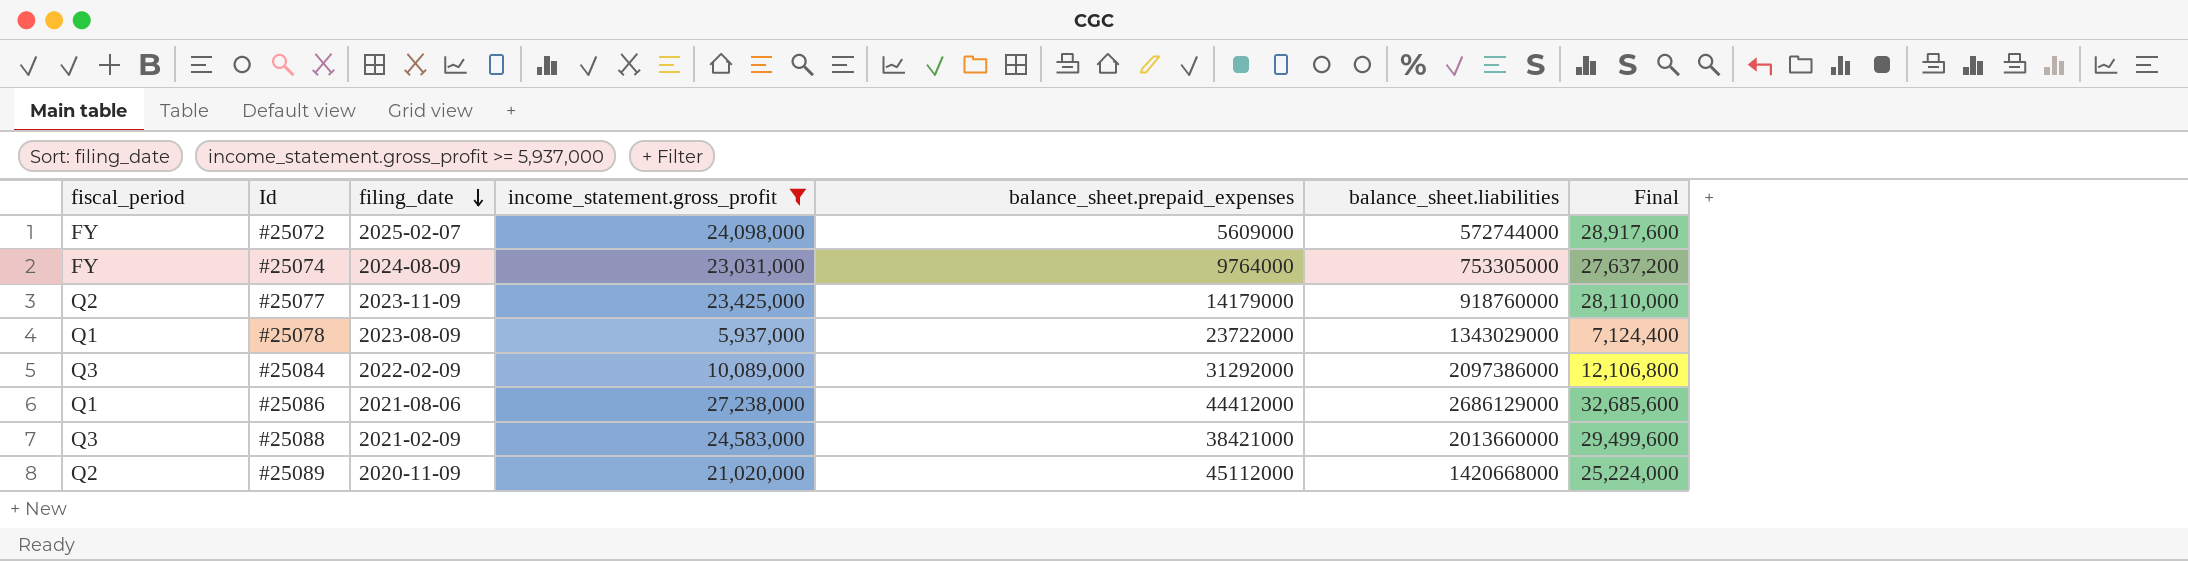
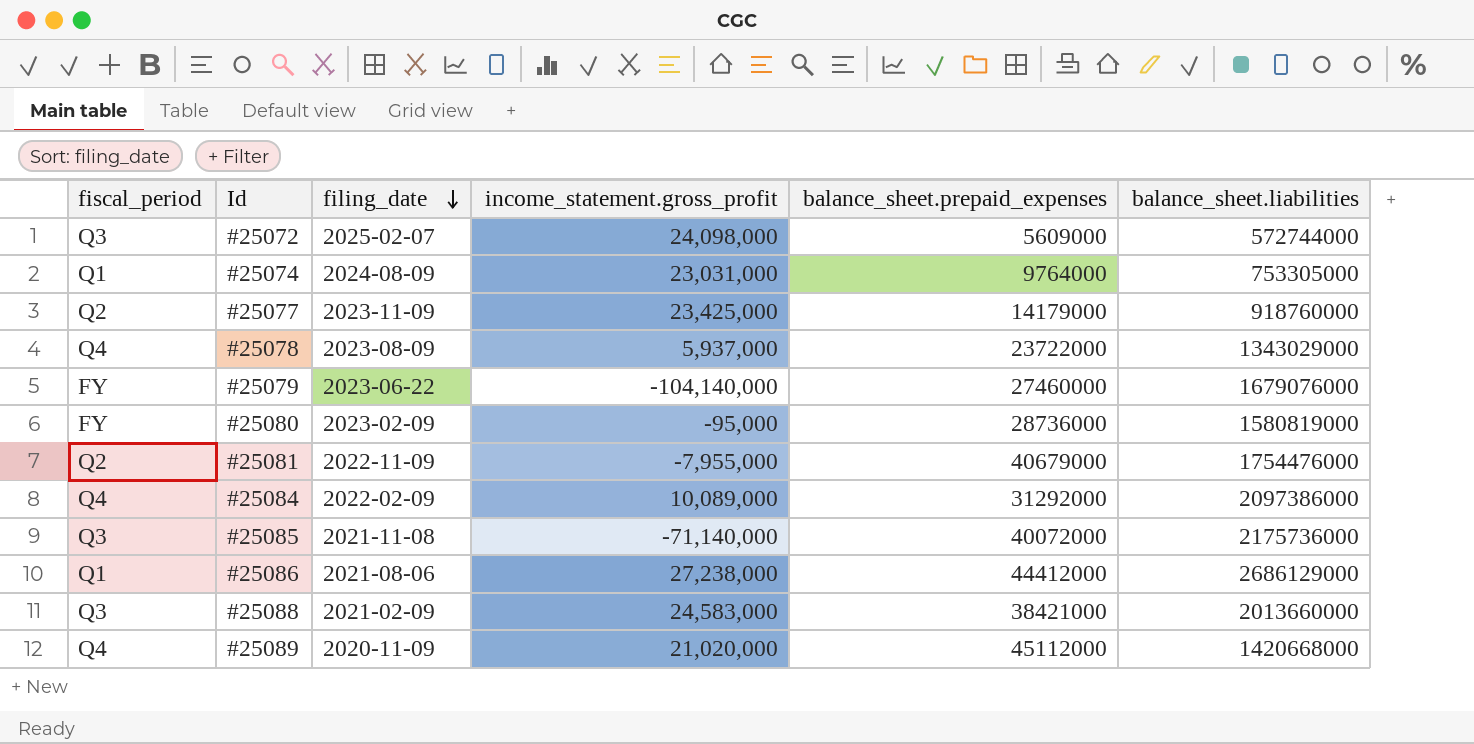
filter: income_statement.gross_profit >= 5,937,000 -> none
column Final | formula: [income_statement.gross_profit] * 1.2 -> none
#25072 | fiscal_period: FY -> Q3
#25074 | fiscal_period: FY -> Q1
#25078 | fiscal_period: Q1 -> Q4
#25084 | fiscal_period: Q3 -> Q4
#25089 | fiscal_period: Q2 -> Q4

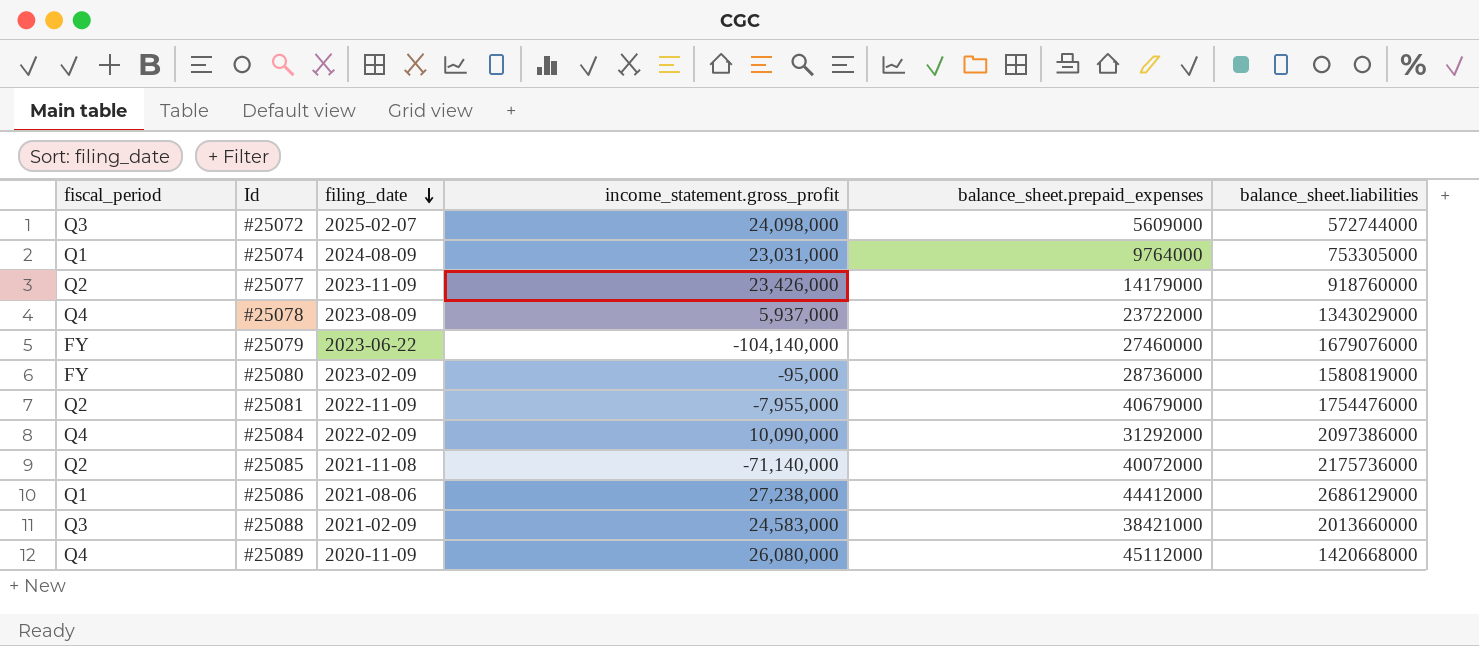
#25077 | income_statement.gross_profit: 23,425,000 -> 23,426,000
#25084 | income_statement.gross_profit: 10,089,000 -> 10,090,000
#25085 | fiscal_period: Q3 -> Q2
#25089 | income_statement.gross_profit: 21,020,000 -> 26,080,000

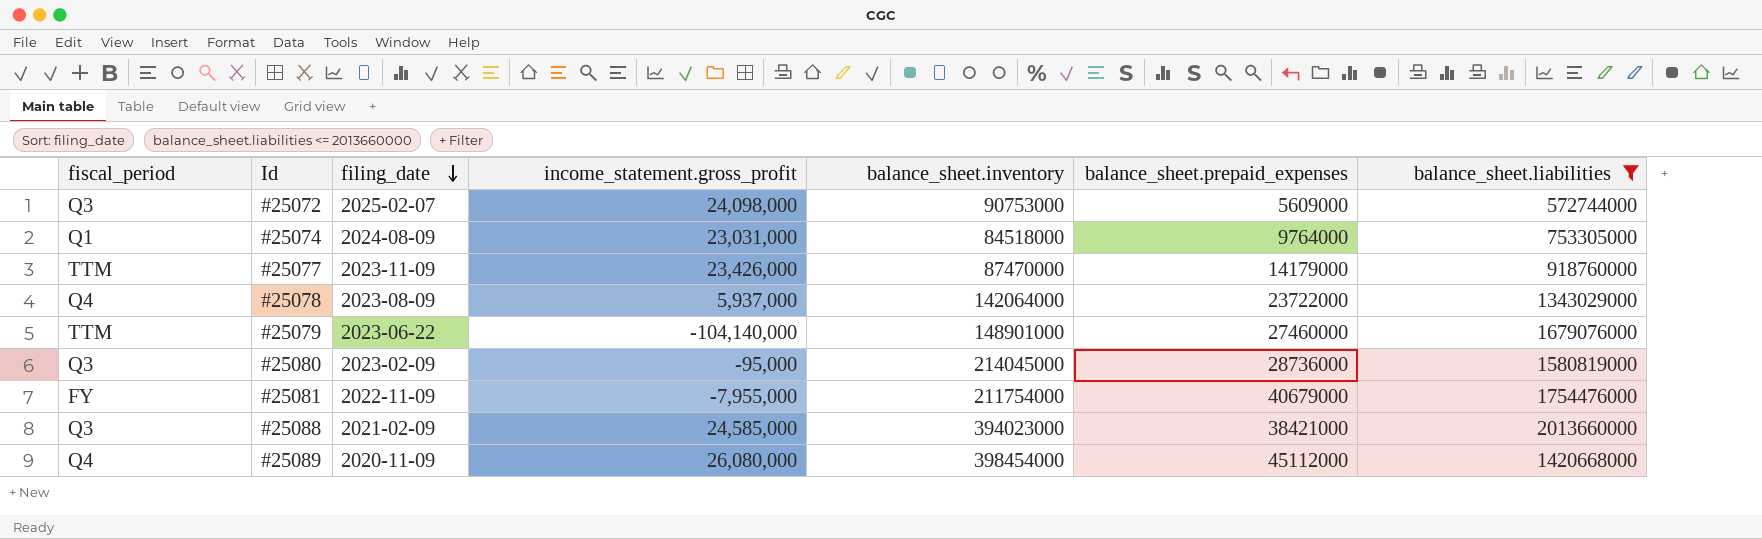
filter: none -> balance_sheet.liabilities <= 2013660000
column balance_sheet.inventory | position: none -> 5
#25077 | fiscal_period: Q2 -> TTM
#25079 | fiscal_period: FY -> TTM
#25080 | fiscal_period: FY -> Q3
#25081 | fiscal_period: Q2 -> FY
#25088 | income_statement.gross_profit: 24,583,000 -> 24,585,000

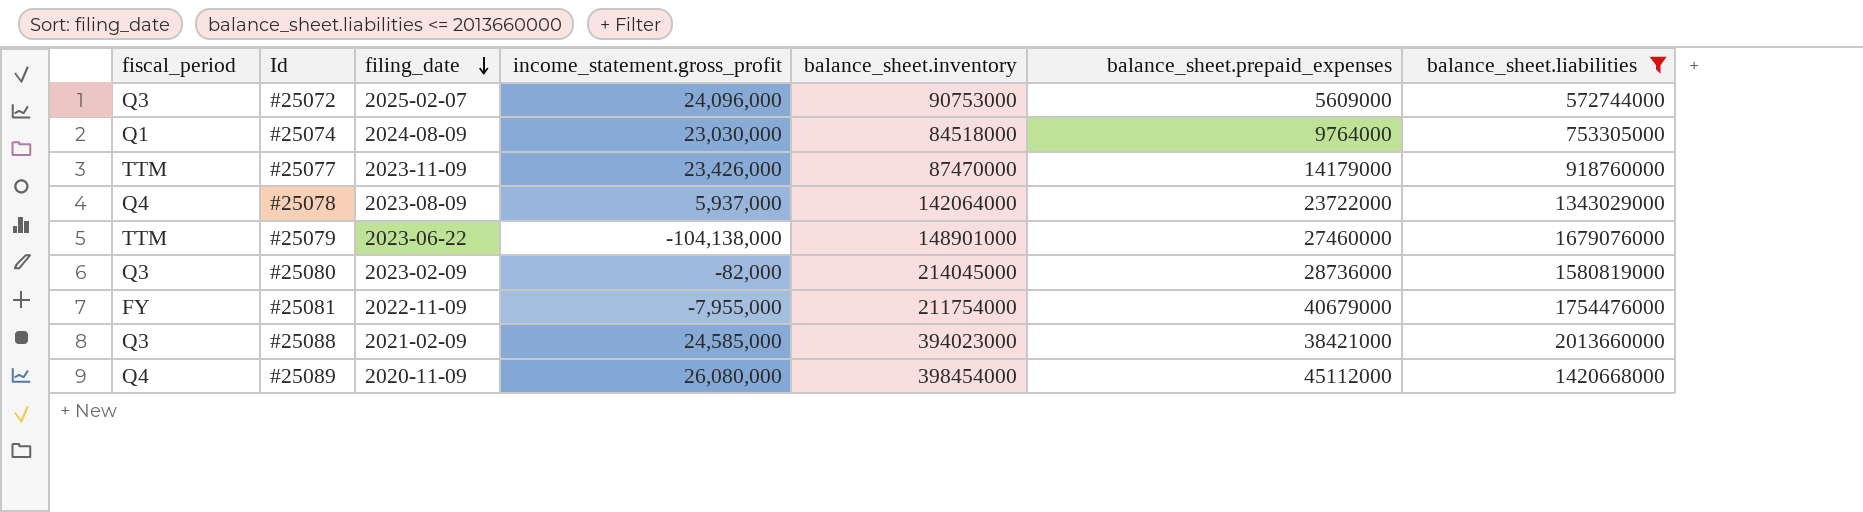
#25072 | income_statement.gross_profit: 24,098,000 -> 24,096,000
#25074 | income_statement.gross_profit: 23,031,000 -> 23,030,000
#25079 | income_statement.gross_profit: -104,140,000 -> -104,138,000
#25080 | income_statement.gross_profit: -95,000 -> -82,000

